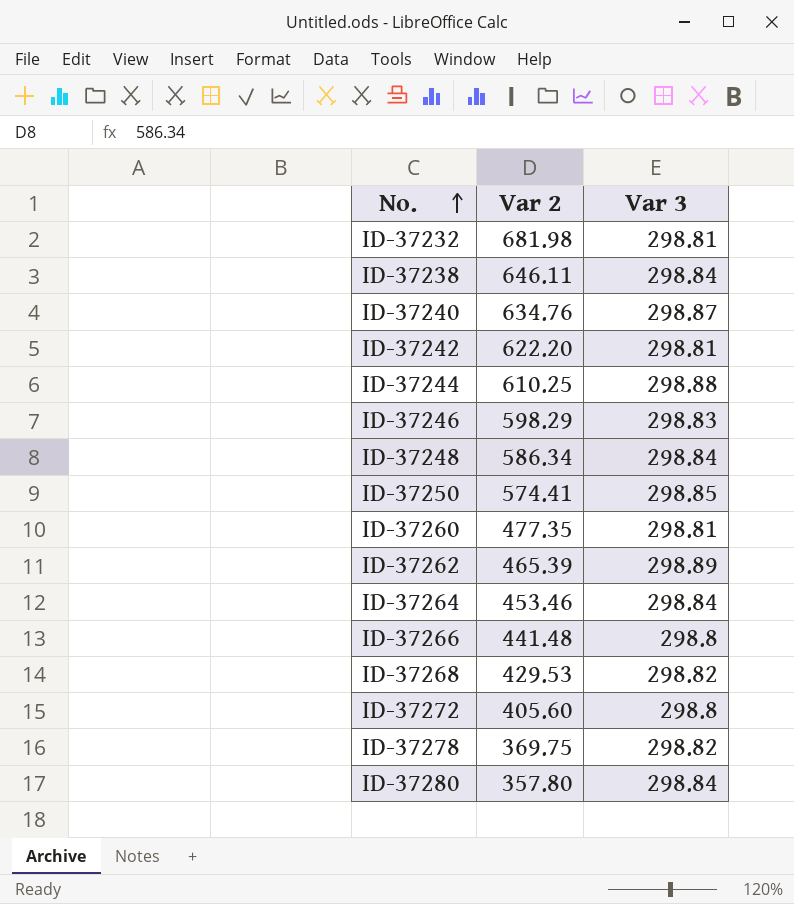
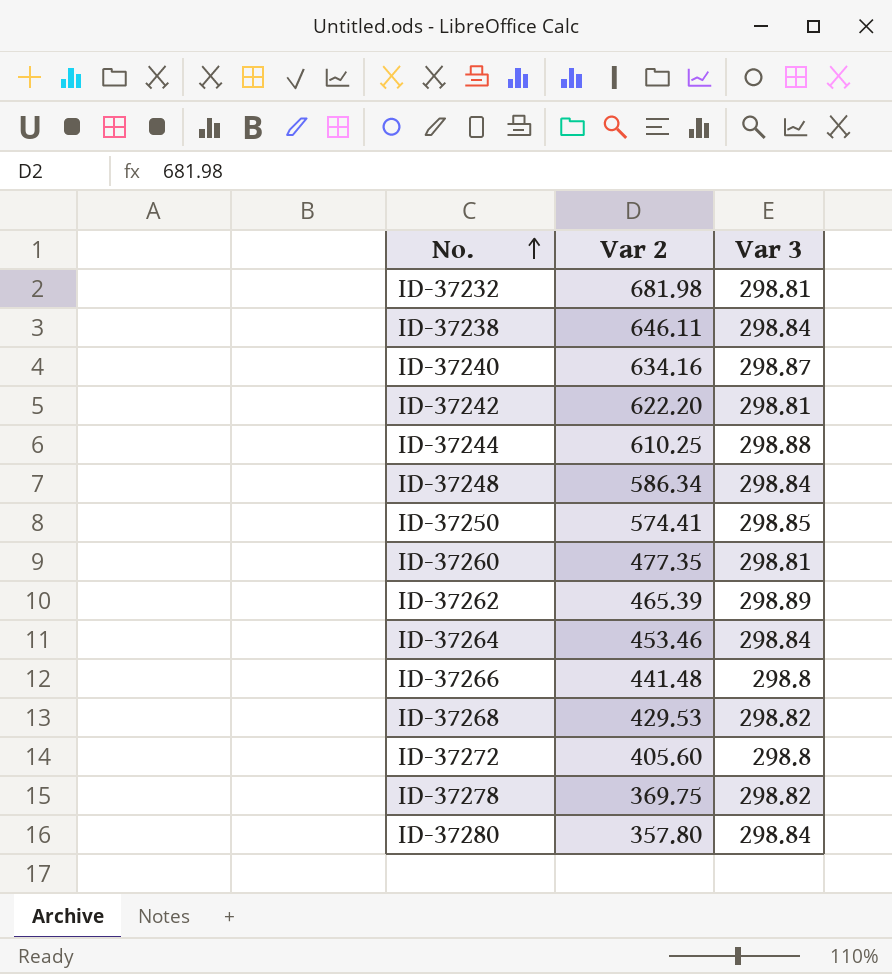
row ID-37246: 598.29 | 298.83 -> none
ID-37240 | Var 2: 634.76 -> 634.16

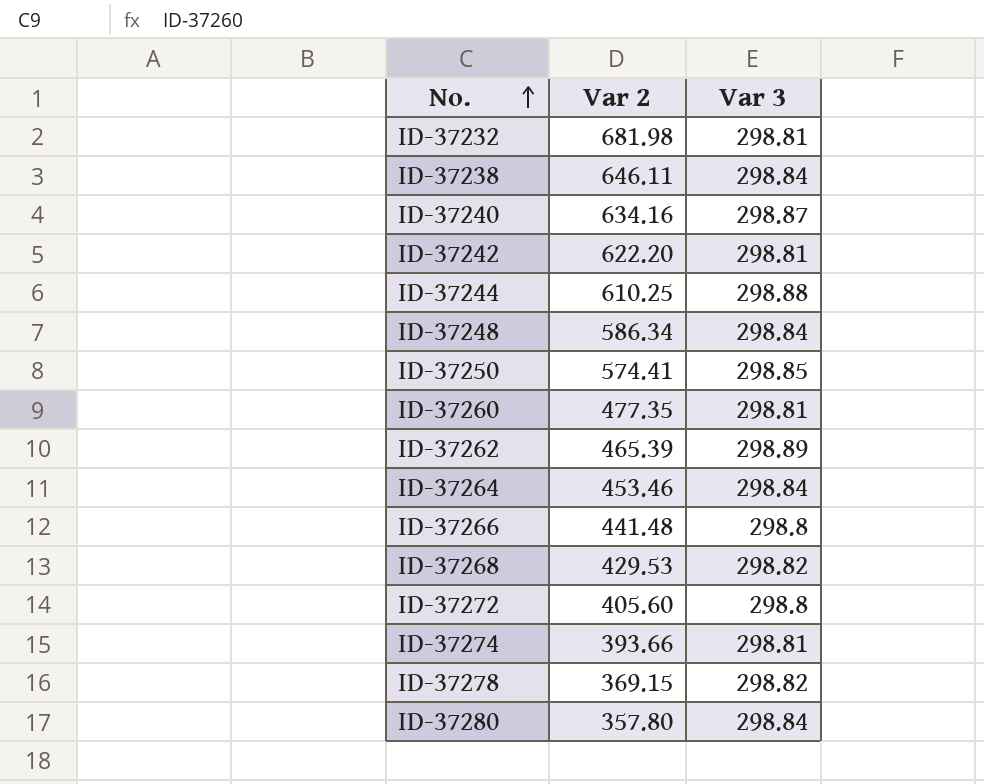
row ID-37274: none -> 393.66 | 298.81
ID-37278 | Var 2: 369.75 -> 369.15

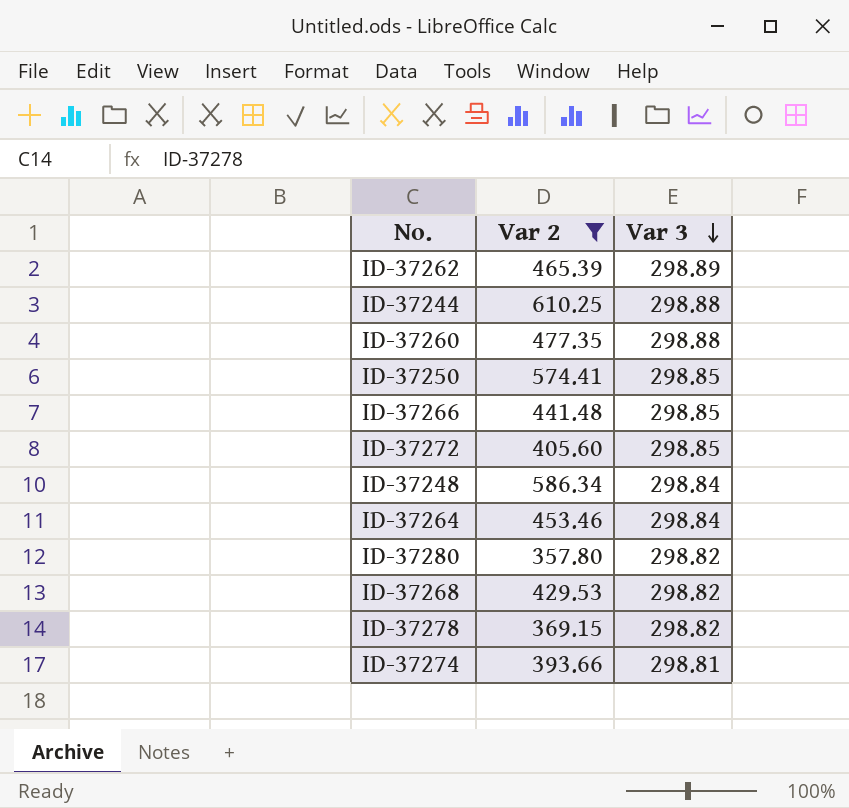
filter: none -> Var 2 <= 610.25
row order: No. ascending -> Var 3 descending
ID-37260 | Var 3: 298.81 -> 298.88
ID-37266 | Var 3: 298.8 -> 298.85
ID-37272 | Var 3: 298.8 -> 298.85
ID-37280 | Var 3: 298.84 -> 298.82

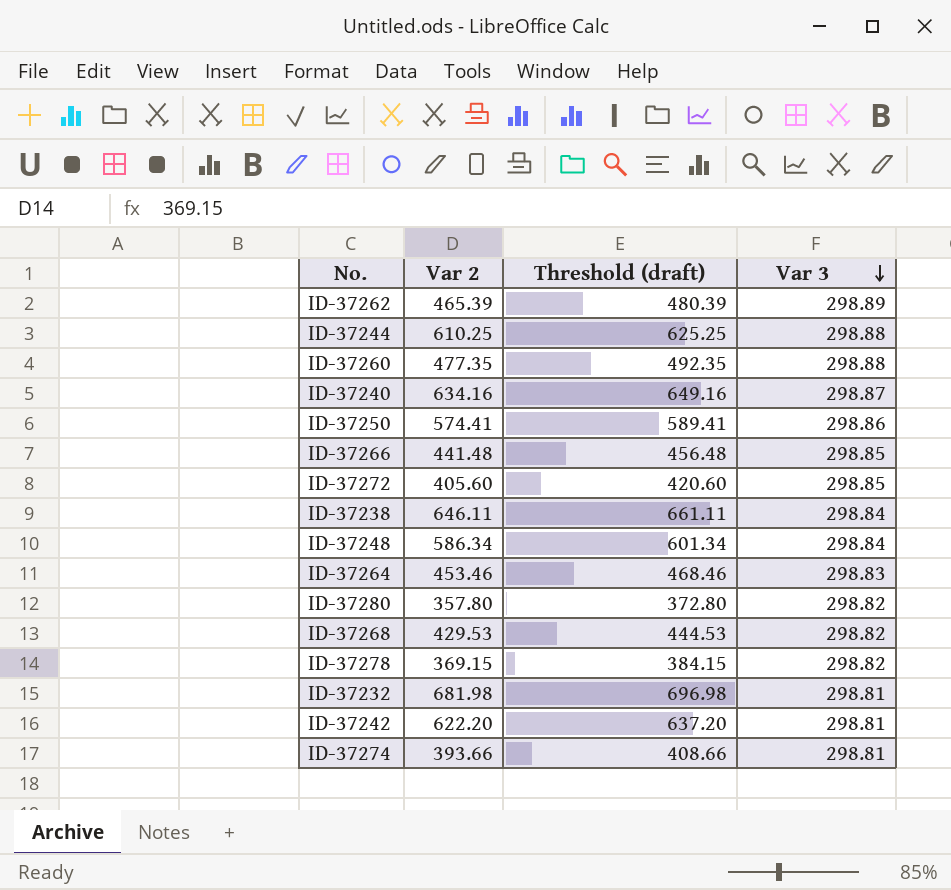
filter: Var 2 <= 610.25 -> none
column Threshold (draft) | formula: none -> [Var 2] + 15
ID-37250 | Var 3: 298.85 -> 298.86
ID-37264 | Var 3: 298.84 -> 298.83

